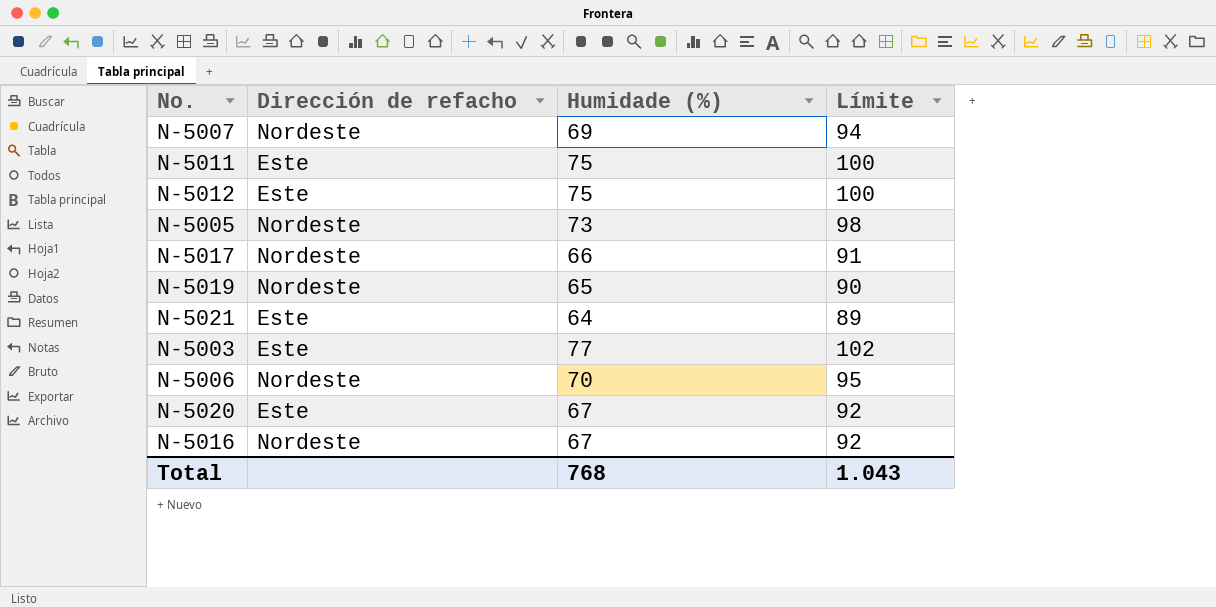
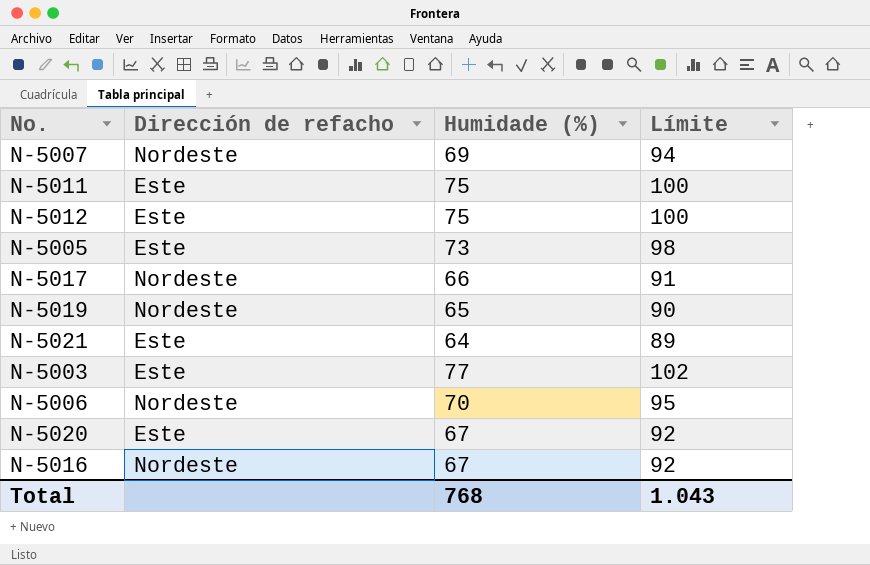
N-5005 | Dirección de refacho: Nordeste -> Este

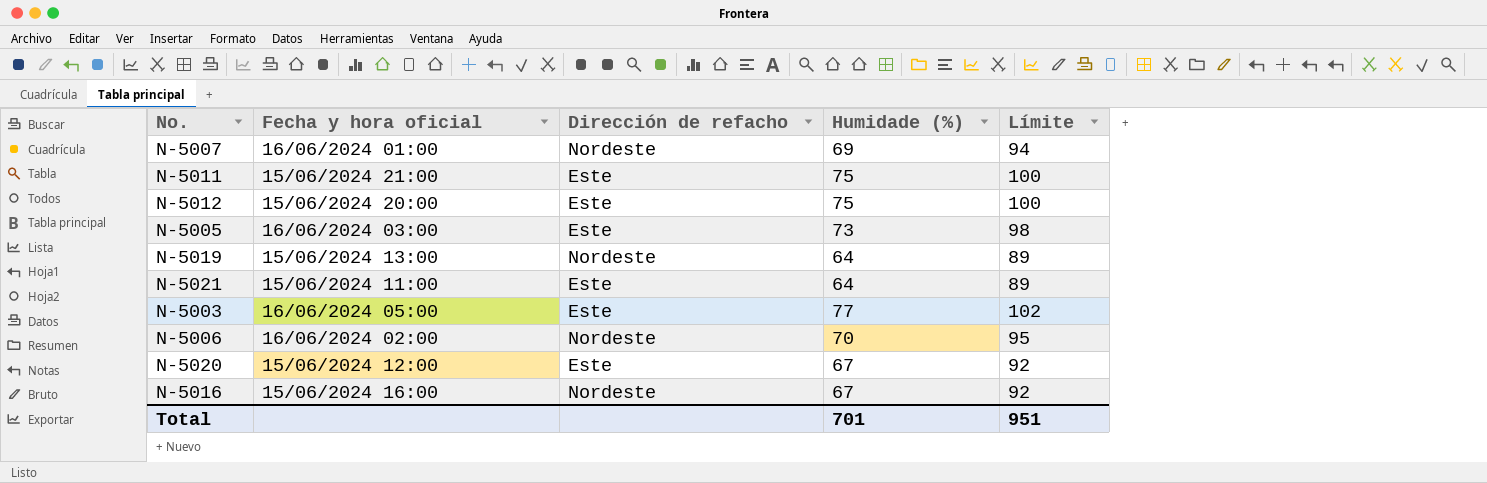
column Fecha y hora oficial | position: none -> 2
row N-5017: Nordeste | 66 | 91 -> none
N-5019 | Humidade (%): 65 -> 64
N-5019 | Límite: 90 -> 89
Total | Humidade (%): 768 -> 701
Total | Límite: 1.043 -> 951

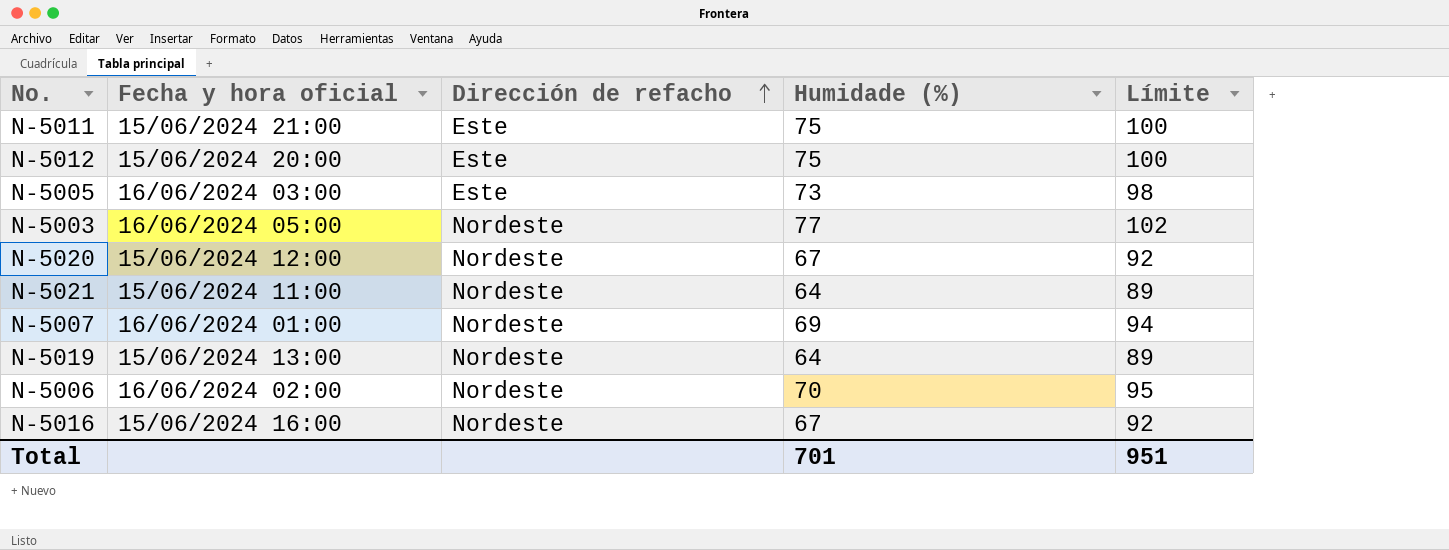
row order: none -> Dirección de refacho ascending
N-5003 | Dirección de refacho: Este -> Nordeste
N-5020 | Dirección de refacho: Este -> Nordeste
N-5021 | Dirección de refacho: Este -> Nordeste

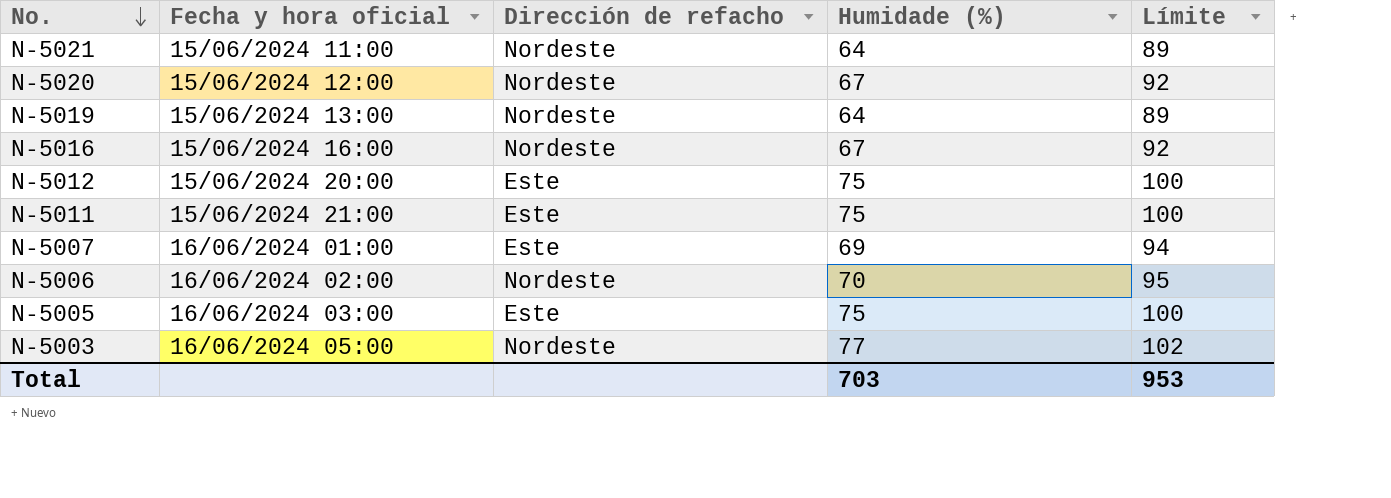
row order: Dirección de refacho ascending -> No. descending
N-5007 | Dirección de refacho: Nordeste -> Este
N-5005 | Humidade (%): 73 -> 75
N-5005 | Límite: 98 -> 100
Total | Humidade (%): 701 -> 703
Total | Límite: 951 -> 953

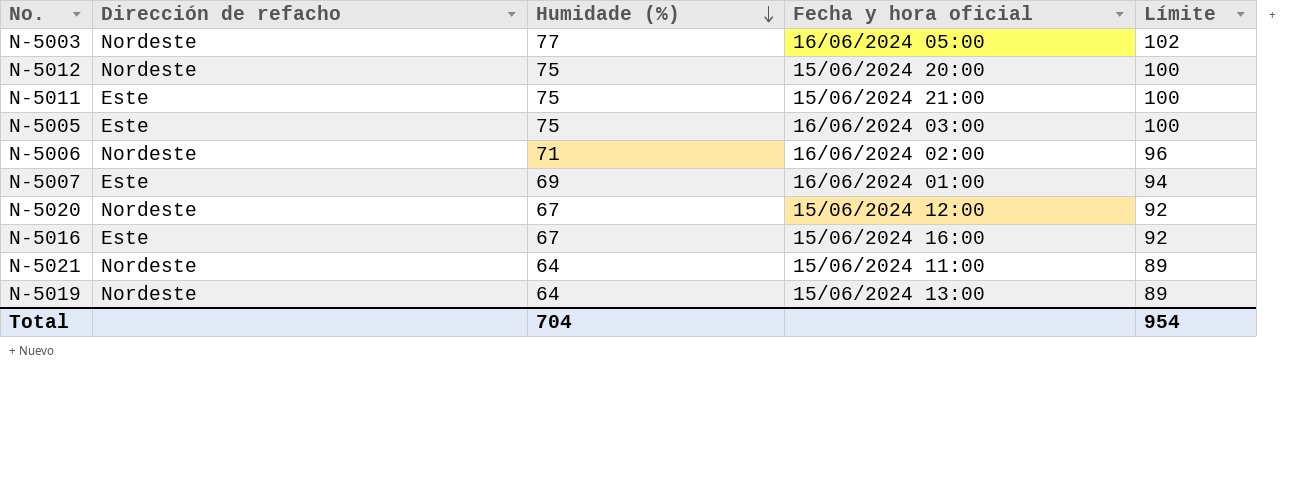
row order: No. descending -> Humidade (%) descending
column Fecha y hora oficial | position: 2 -> 4
N-5012 | Dirección de refacho: Este -> Nordeste
N-5006 | Humidade (%): 70 -> 71
N-5006 | Límite: 95 -> 96
N-5016 | Dirección de refacho: Nordeste -> Este
Total | Humidade (%): 703 -> 704
Total | Límite: 953 -> 954

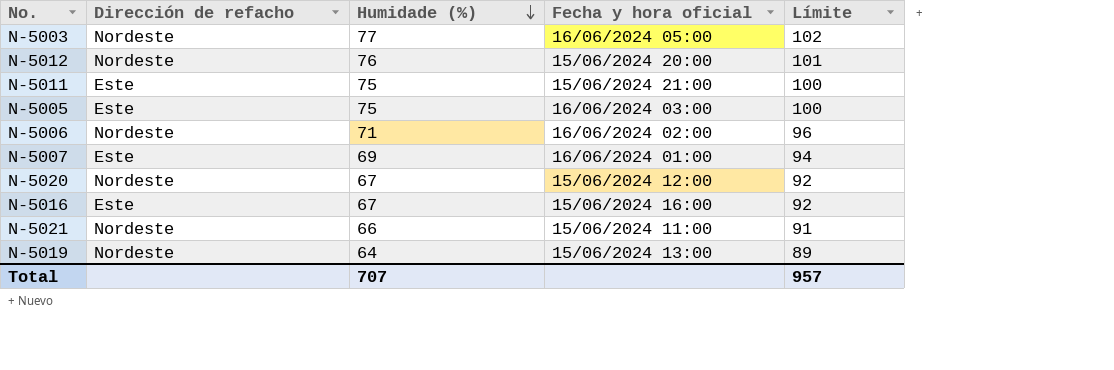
N-5012 | Humidade (%): 75 -> 76
N-5012 | Límite: 100 -> 101
N-5021 | Humidade (%): 64 -> 66
N-5021 | Límite: 89 -> 91
Total | Humidade (%): 704 -> 707
Total | Límite: 954 -> 957

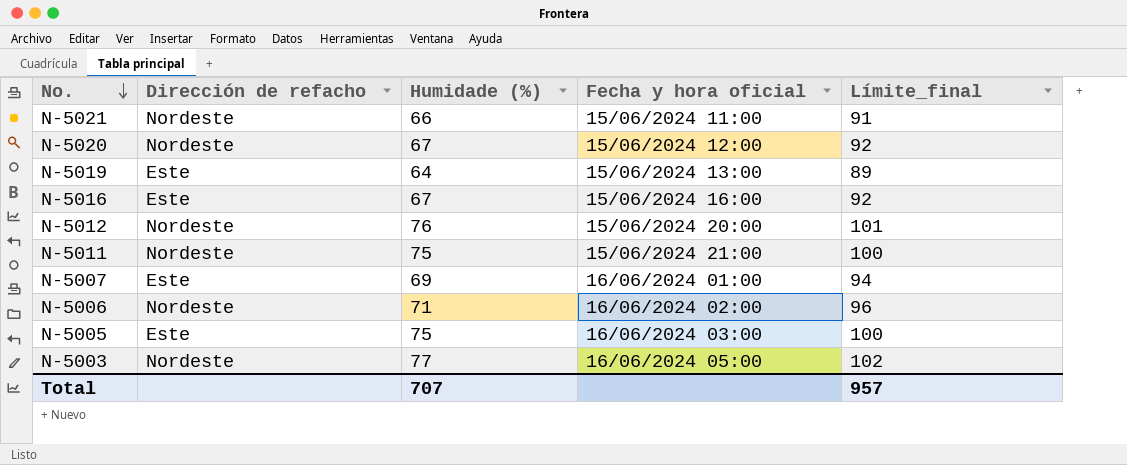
row order: Humidade (%) descending -> No. descending
column name: Límite -> Límite_final
N-5019 | Dirección de refacho: Nordeste -> Este
N-5011 | Dirección de refacho: Este -> Nordeste

